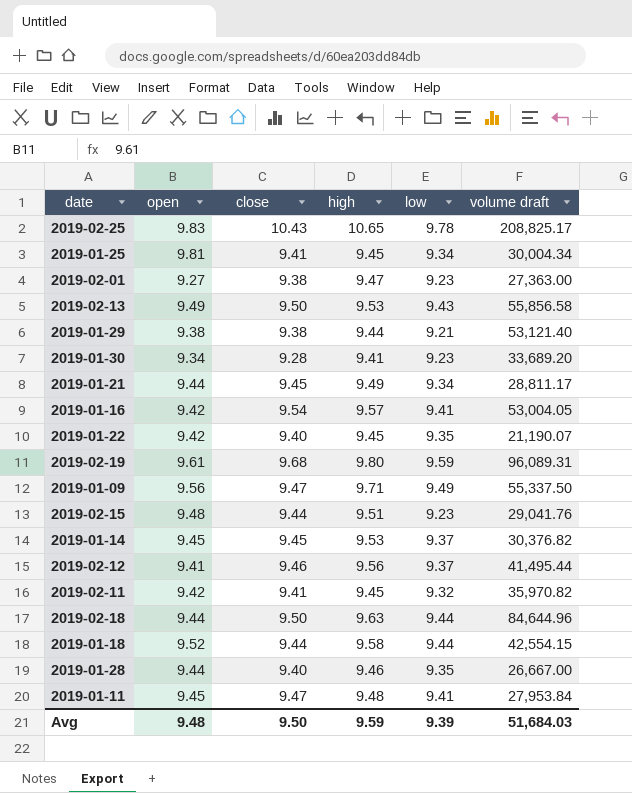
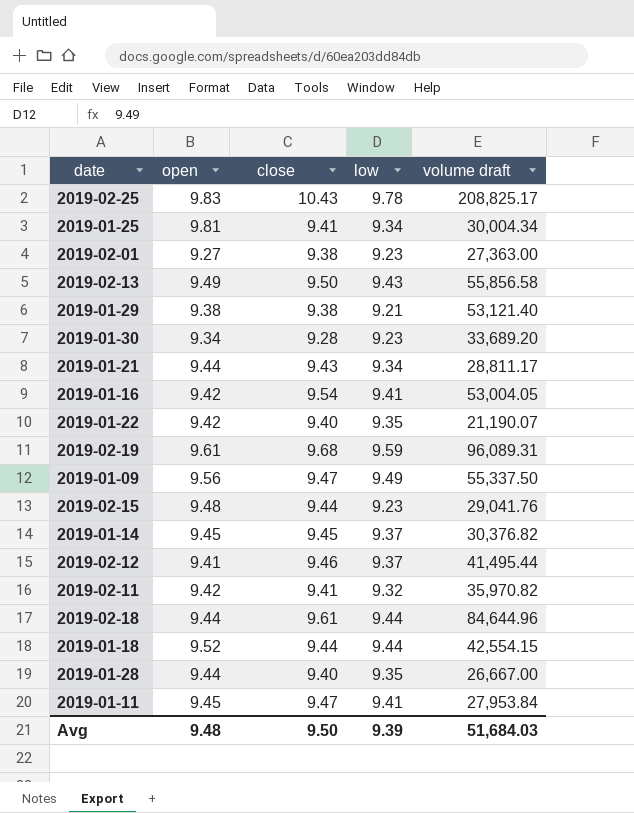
column high | position: 4 -> none
2019-01-21 | close: 9.45 -> 9.43
2019-02-18 | close: 9.50 -> 9.61

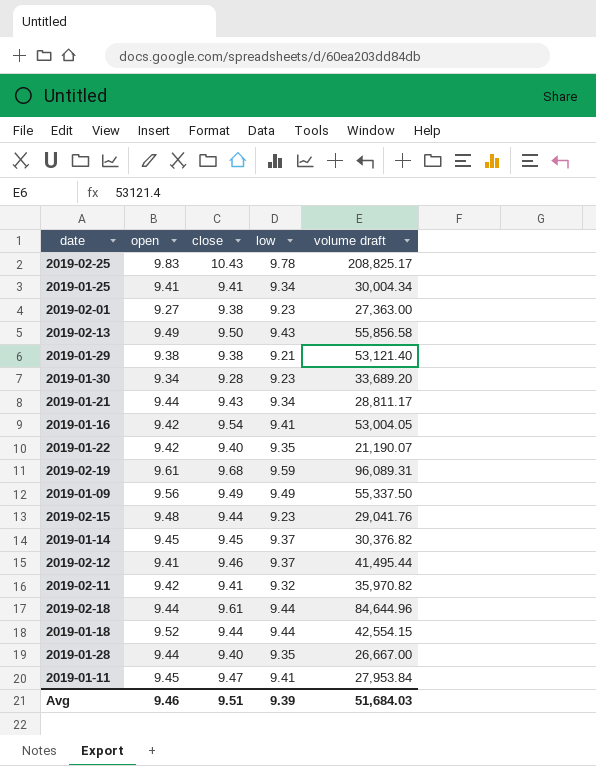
2019-01-25 | open: 9.81 -> 9.41
2019-01-09 | close: 9.47 -> 9.49
Avg | open: 9.48 -> 9.46
Avg | close: 9.50 -> 9.51

